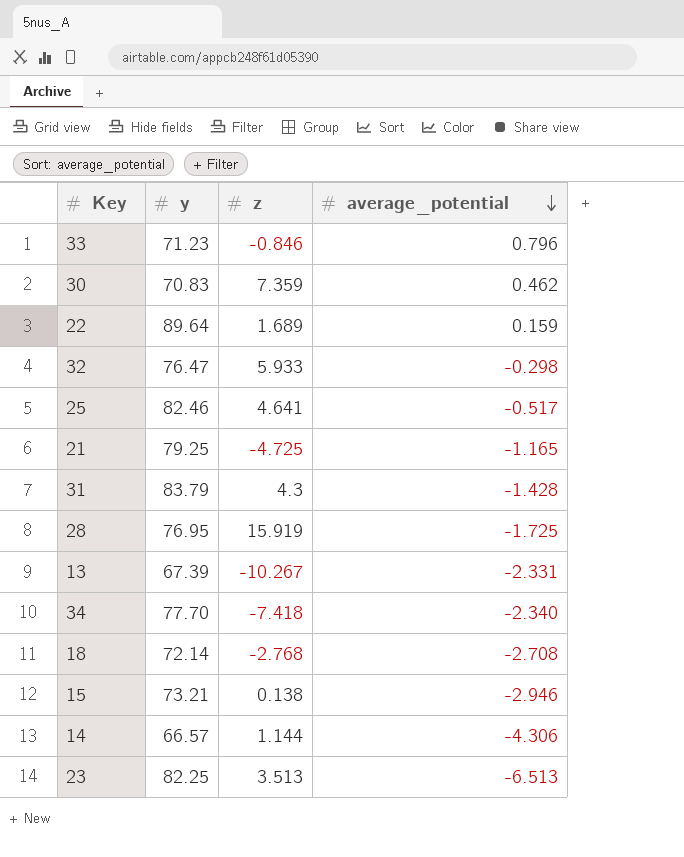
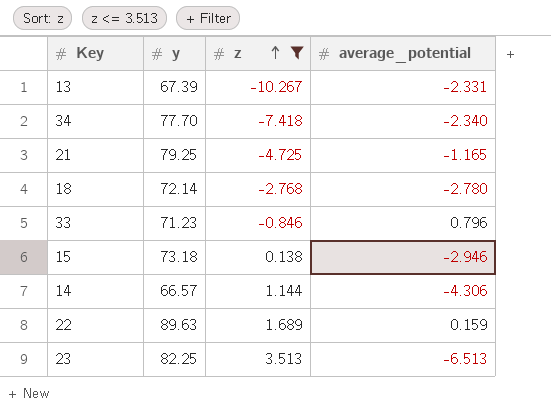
filter: none -> z <= 3.513
row order: average_potential descending -> z ascending
18 | average_potential: -2.708 -> -2.780
15 | y: 73.21 -> 73.18
22 | y: 89.64 -> 89.63

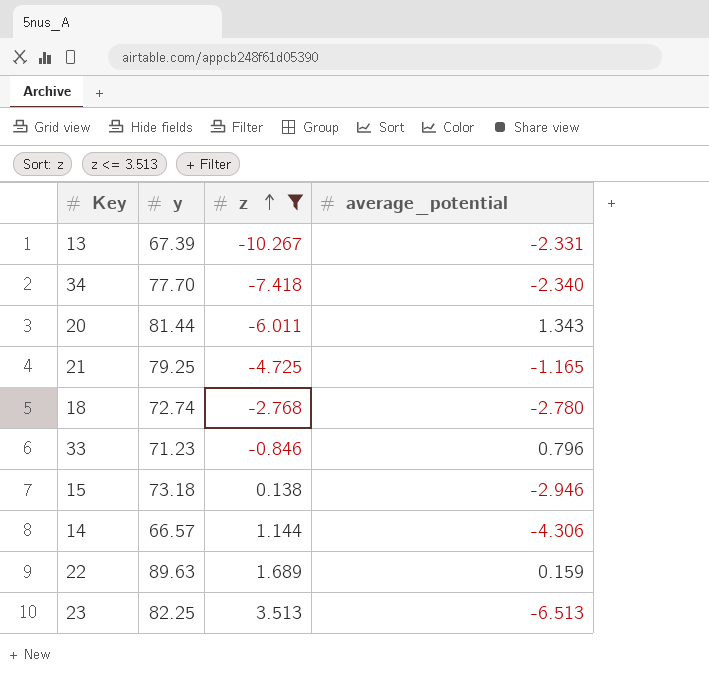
row 20: none -> 81.44 | -6.011 | 1.343
18 | y: 72.14 -> 72.74

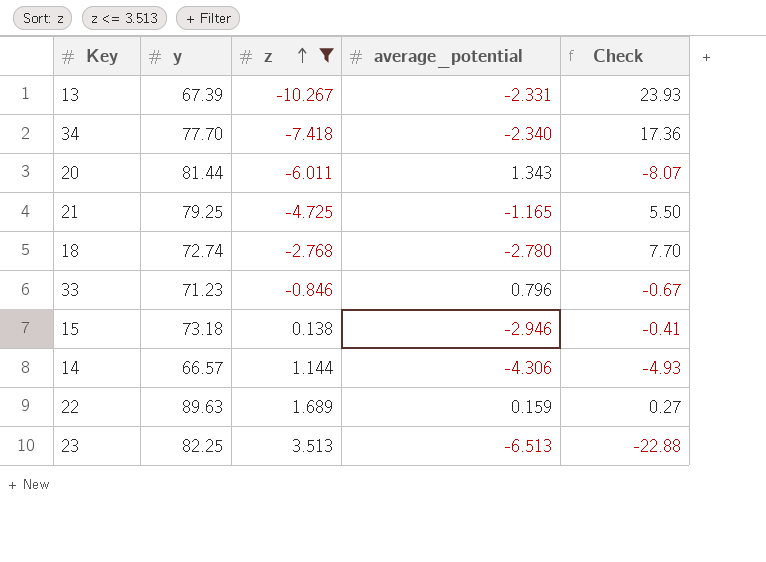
column Check | formula: none -> [z] * [average_potential]

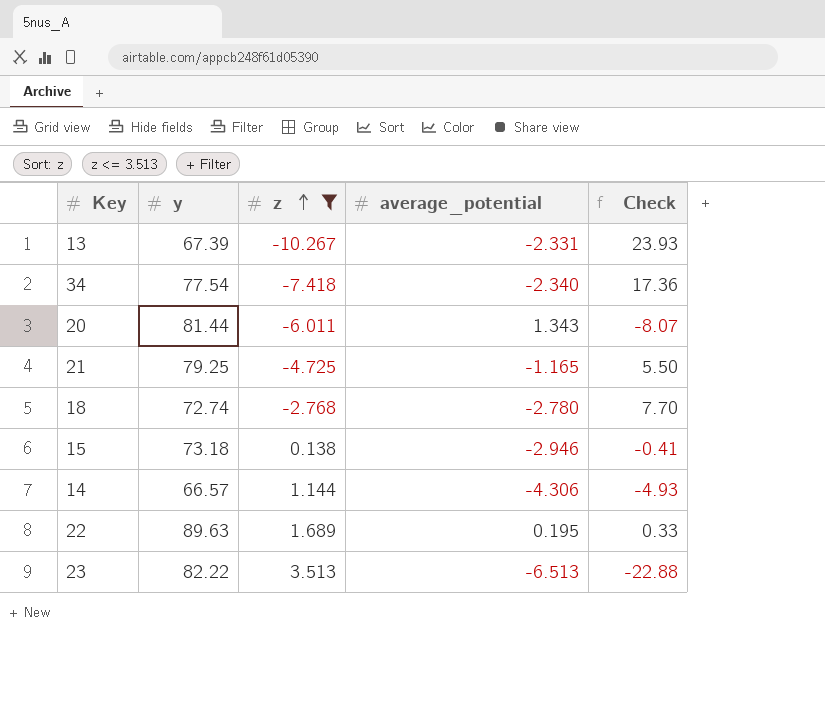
row 33: 71.23 | -0.846 | 0.796 | -0.67 -> none
34 | y: 77.70 -> 77.54
22 | average_potential: 0.159 -> 0.195
22 | Check: 0.27 -> 0.33
23 | y: 82.25 -> 82.22

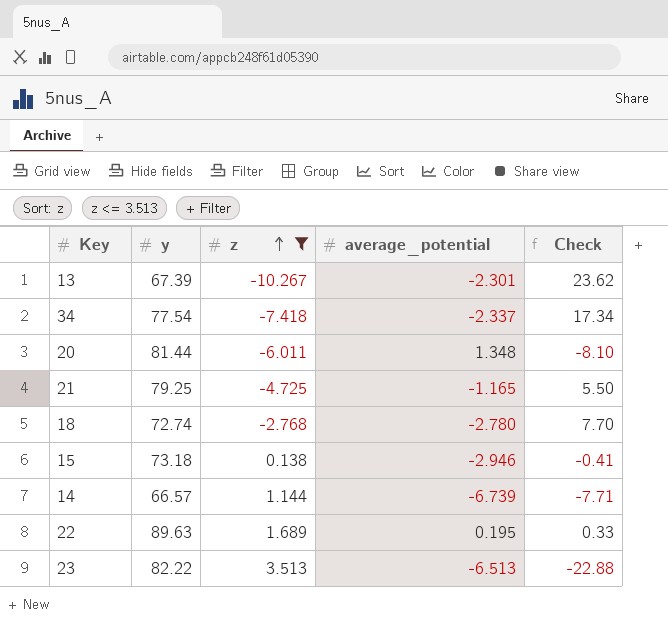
13 | average_potential: -2.331 -> -2.301
13 | Check: 23.93 -> 23.62
34 | average_potential: -2.340 -> -2.337
34 | Check: 17.36 -> 17.34
20 | average_potential: 1.343 -> 1.348
20 | Check: -8.07 -> -8.10
14 | average_potential: -4.306 -> -6.739
14 | Check: -4.93 -> -7.71

